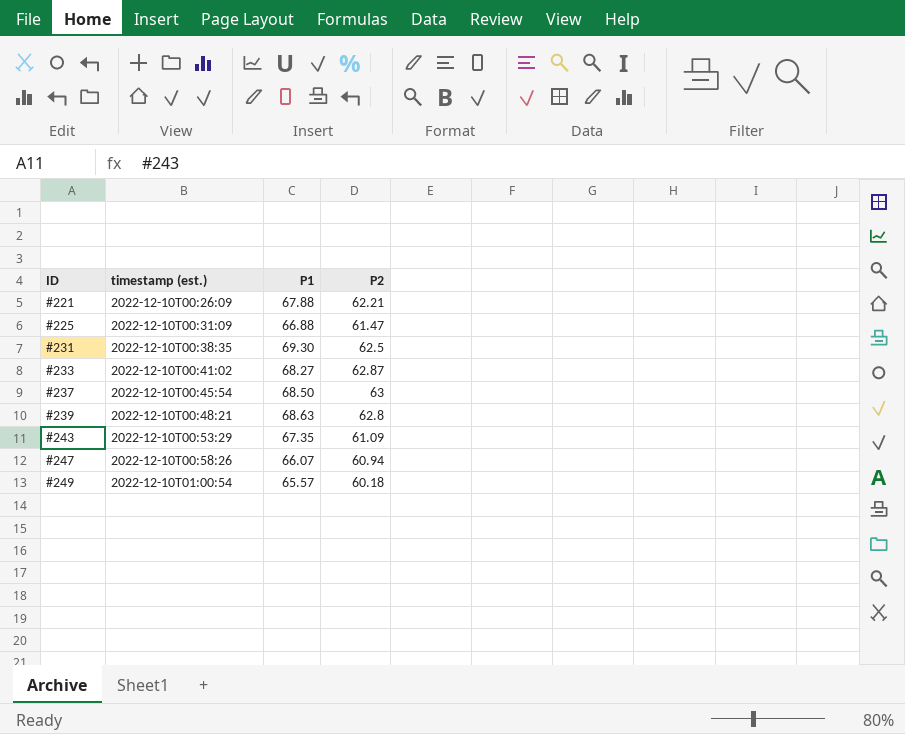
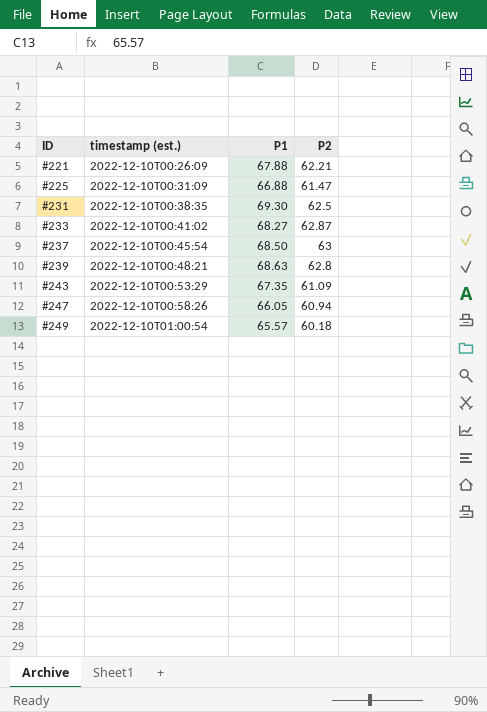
#247 | P1: 66.07 -> 66.05

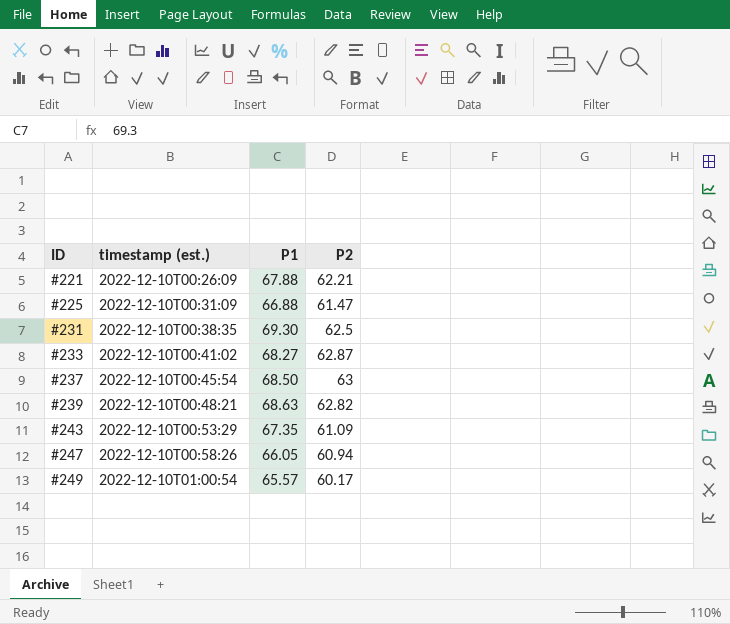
#239 | P2: 62.8 -> 62.82
#249 | P2: 60.18 -> 60.17

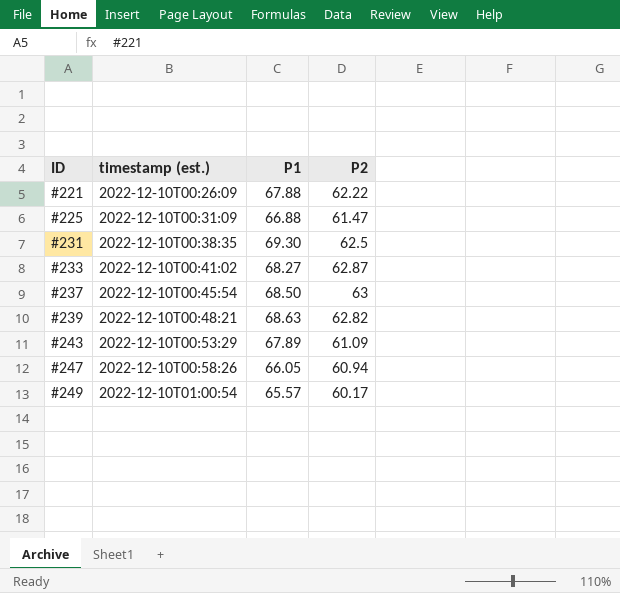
#221 | P2: 62.21 -> 62.22
#243 | P1: 67.35 -> 67.89

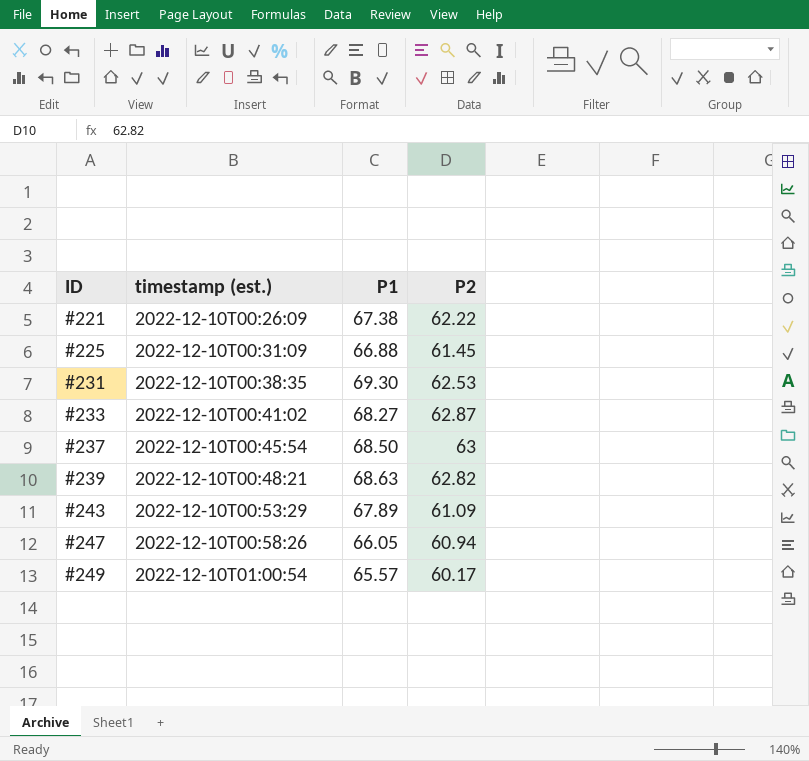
#221 | P1: 67.88 -> 67.38
#225 | P2: 61.47 -> 61.45
#231 | P2: 62.5 -> 62.53

